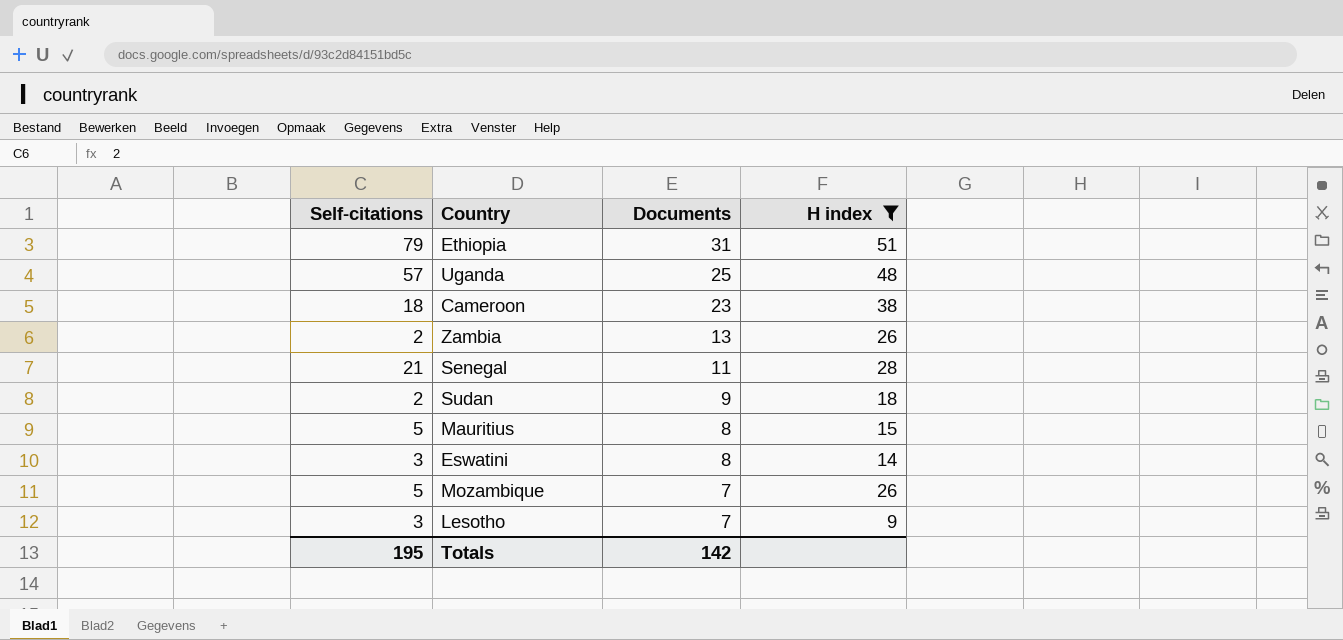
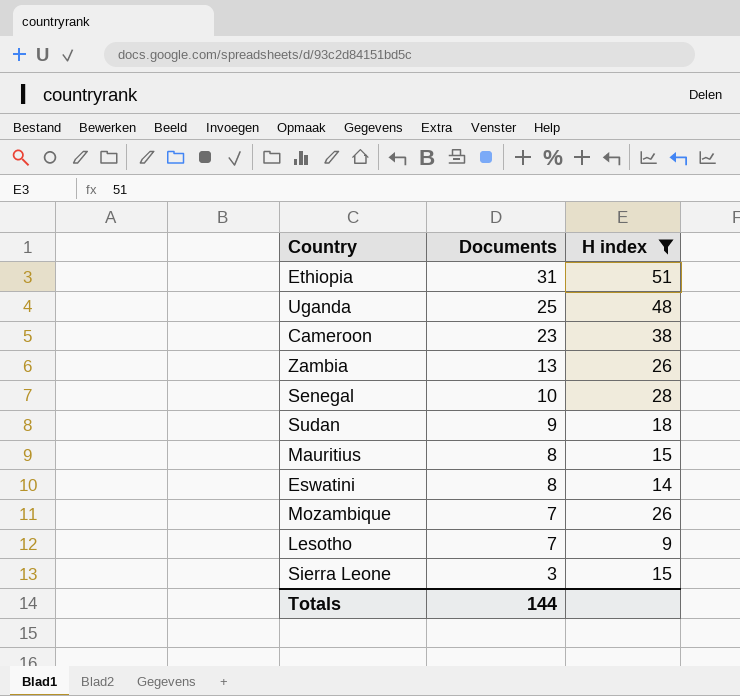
column Self-citations | position: 1 -> none
Senegal | Documents: 11 -> 10
row Sierra Leone: none -> 3 | 15
Totals | Documents: 142 -> 144

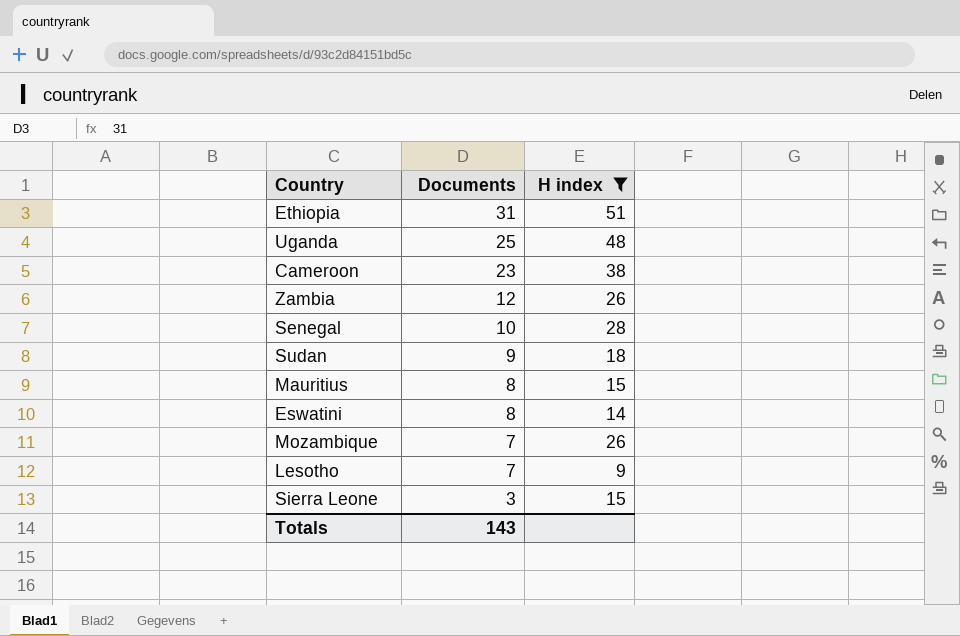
Zambia | Documents: 13 -> 12
Totals | Documents: 144 -> 143

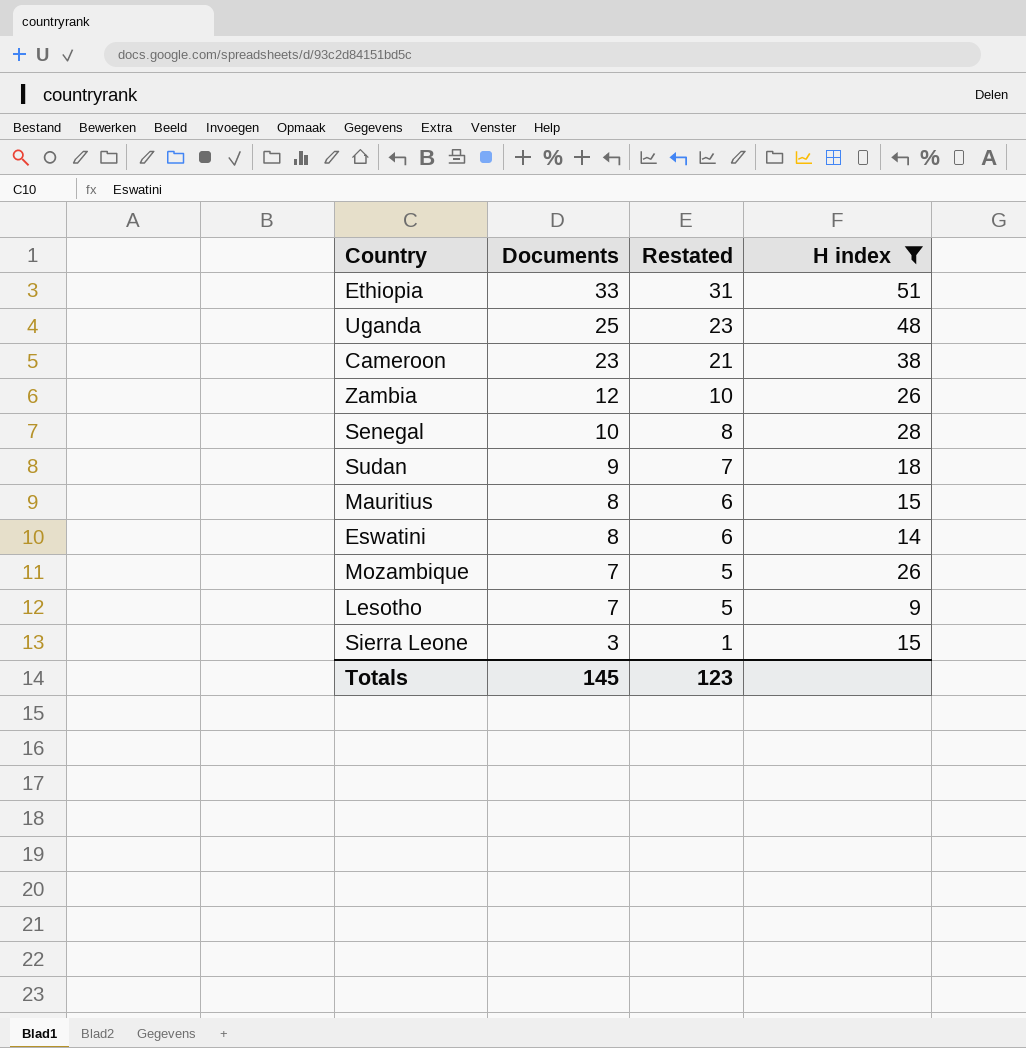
column Restated | formula: none -> [Documents] - 2
Ethiopia | Documents: 31 -> 33
Totals | Documents: 143 -> 145

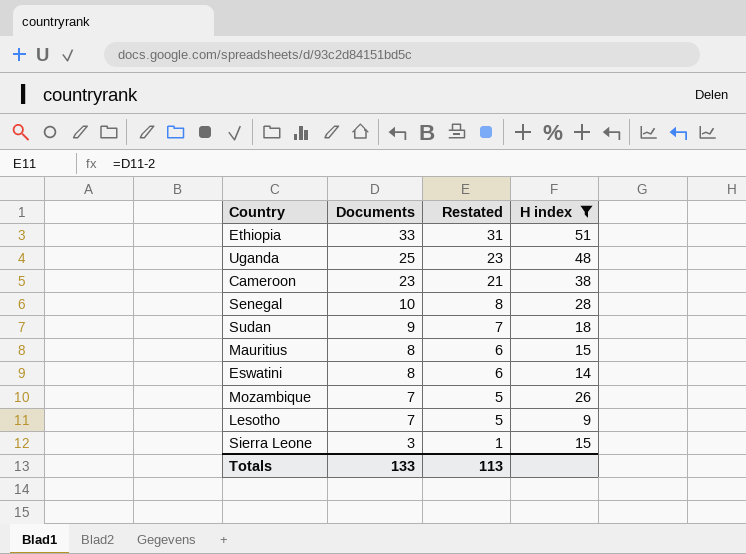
row Zambia: 12 | 10 | 26 -> none
Totals | Documents: 145 -> 133
Totals | Restated: 123 -> 113

